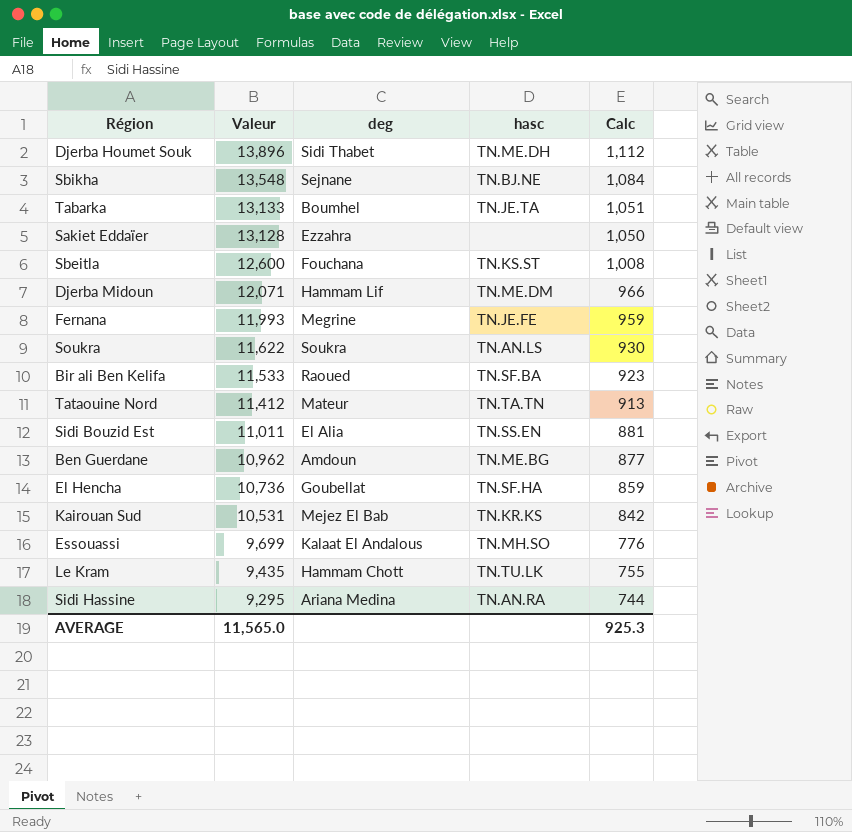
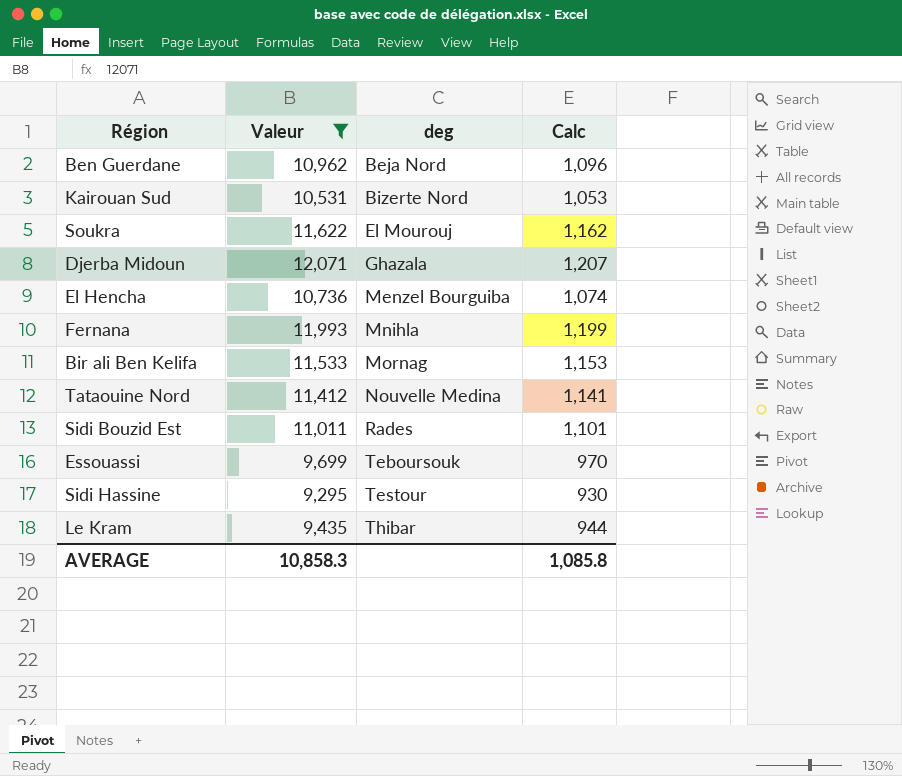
filter: none -> Valeur <= 12,071
row order: Valeur descending -> deg ascending
column hasc | position: 4 -> none
column Calc | formula: [Valeur] * 0.08 -> [Valeur] * 0.1
Ben Guerdane | deg: Amdoun -> Beja Nord
Kairouan Sud | deg: Mejez El Bab -> Bizerte Nord
Soukra | deg: Soukra -> El Mourouj
Djerba Midoun | deg: Hammam Lif -> Ghazala
El Hencha | deg: Goubellat -> Menzel Bourguiba
Fernana | deg: Megrine -> Mnihla
Bir ali Ben Kelifa | deg: Raoued -> Mornag
Tataouine Nord | deg: Mateur -> Nouvelle Medina
Sidi Bouzid Est | deg: El Alia -> Rades
Essouassi | deg: Kalaat El Andalous -> Teboursouk
Sidi Hassine | deg: Ariana Medina -> Testour
Le Kram | deg: Hammam Chott -> Thibar
AVERAGE | Valeur: 11,565.0 -> 10,858.3
AVERAGE | Calc: 925.3 -> 1,085.8

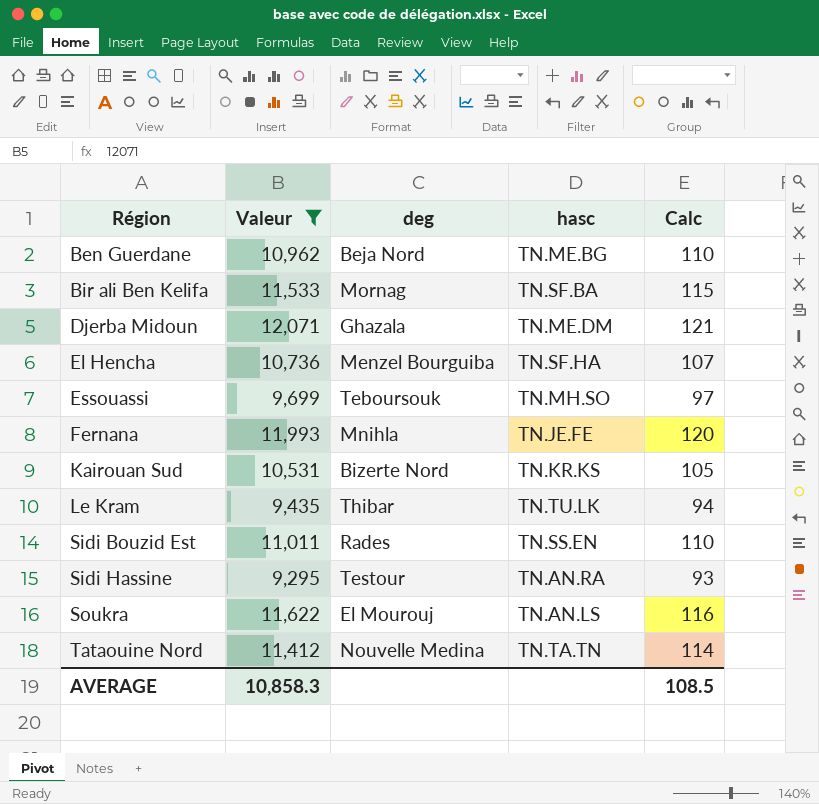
row order: deg ascending -> Région ascending
column hasc | position: none -> 4
column Calc | formula: [Valeur] * 0.1 -> [Valeur] * 0.01
AVERAGE | Calc: 1,085.8 -> 108.5

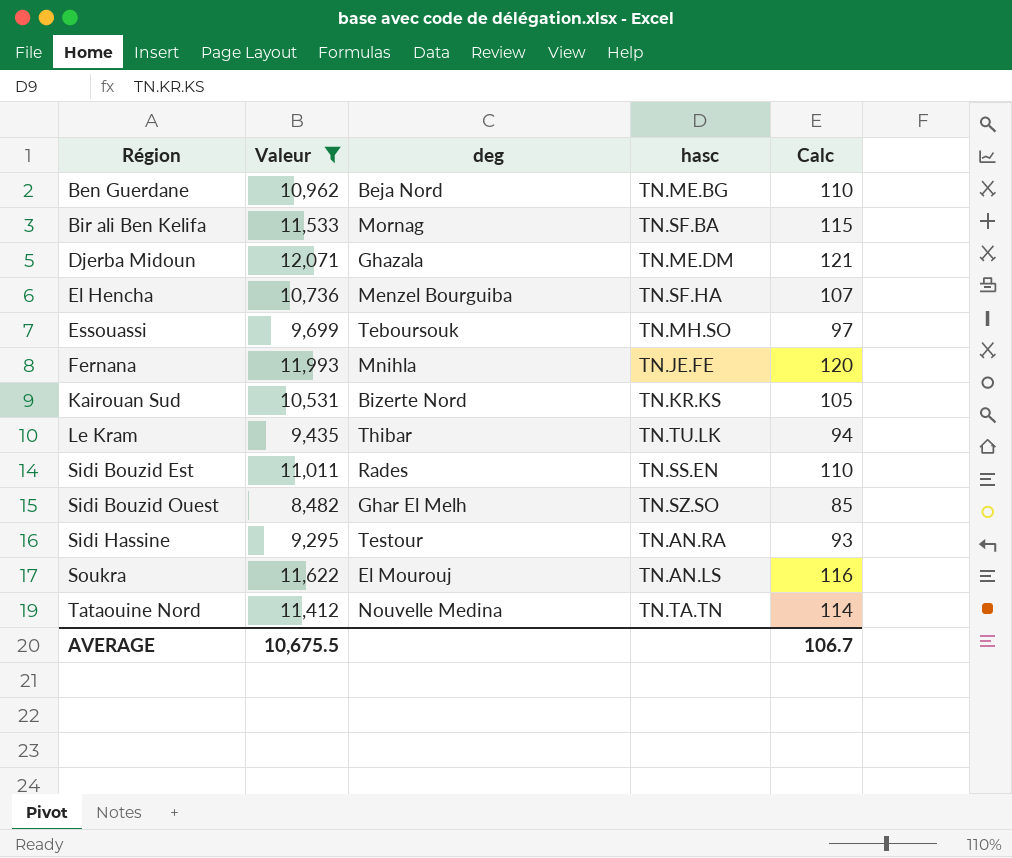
row Sidi Bouzid Ouest: none -> 8,482 | Ghar El Melh | TN.SZ.SO | 85
AVERAGE | Valeur: 10,858.3 -> 10,675.5
AVERAGE | Calc: 108.5 -> 106.7

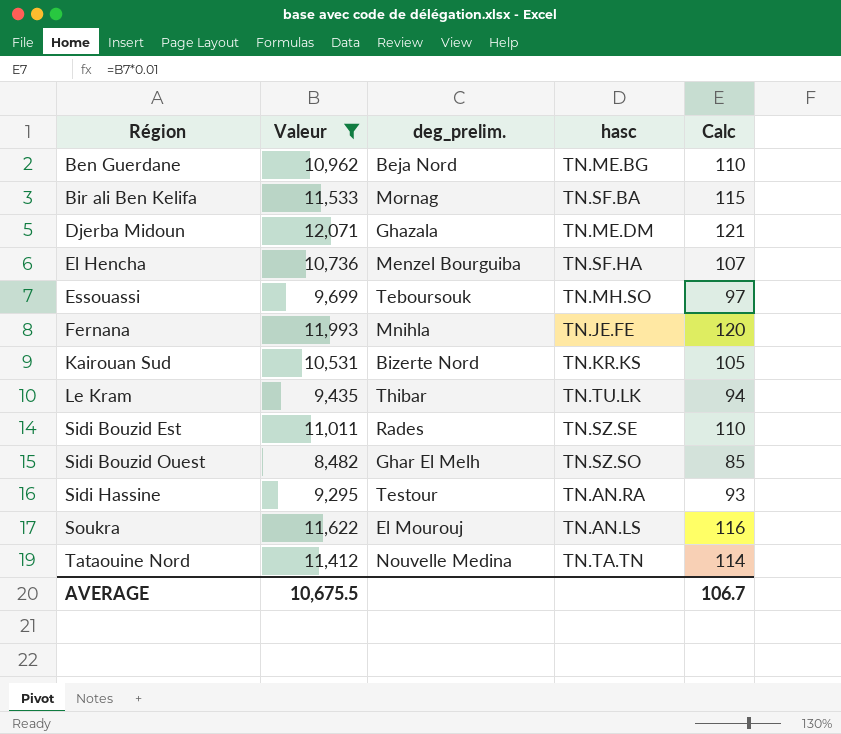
column name: deg -> deg_prelim.
Sidi Bouzid Est | hasc: TN.SS.EN -> TN.SZ.SE

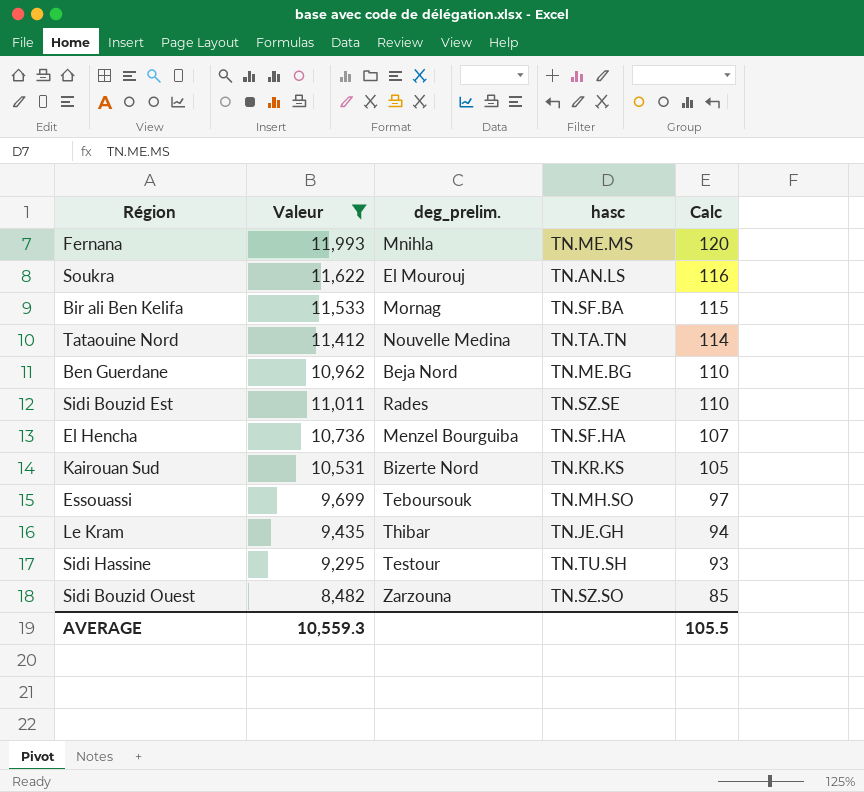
row order: Région ascending -> Calc descending
row Djerba Midoun: 12,071 | Ghazala | TN.ME.DM | 121 -> none
Fernana | hasc: TN.JE.FE -> TN.ME.MS
Le Kram | hasc: TN.TU.LK -> TN.JE.GH
Sidi Hassine | hasc: TN.AN.RA -> TN.TU.SH
Sidi Bouzid Ouest | deg_prelim.: Ghar El Melh -> Zarzouna
AVERAGE | Valeur: 10,675.5 -> 10,559.3
AVERAGE | Calc: 106.7 -> 105.5

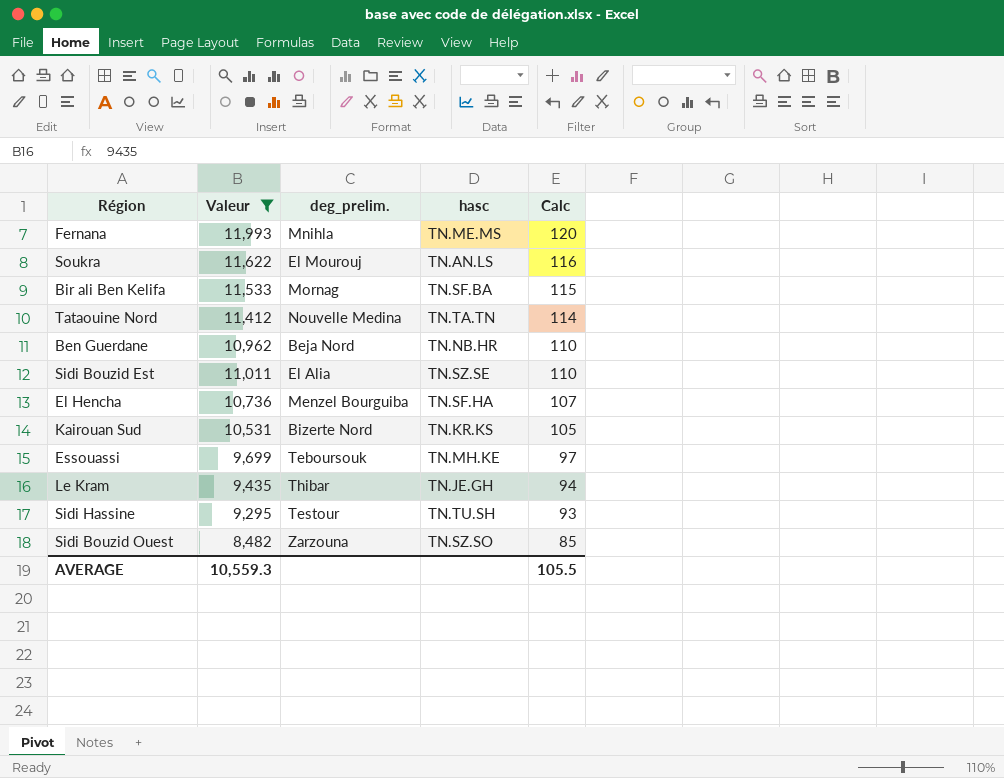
Ben Guerdane | hasc: TN.ME.BG -> TN.NB.HR
Sidi Bouzid Est | deg_prelim.: Rades -> El Alia
Essouassi | hasc: TN.MH.SO -> TN.MH.KE

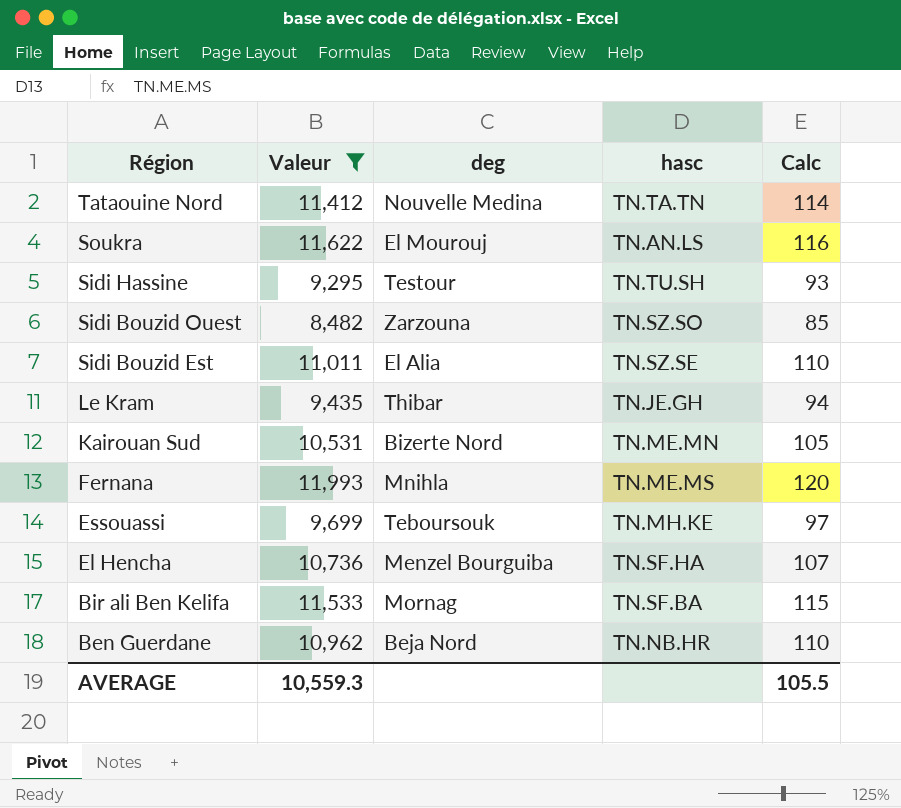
row order: Calc descending -> Région descending
column name: deg_prelim. -> deg
Kairouan Sud | hasc: TN.KR.KS -> TN.ME.MN

